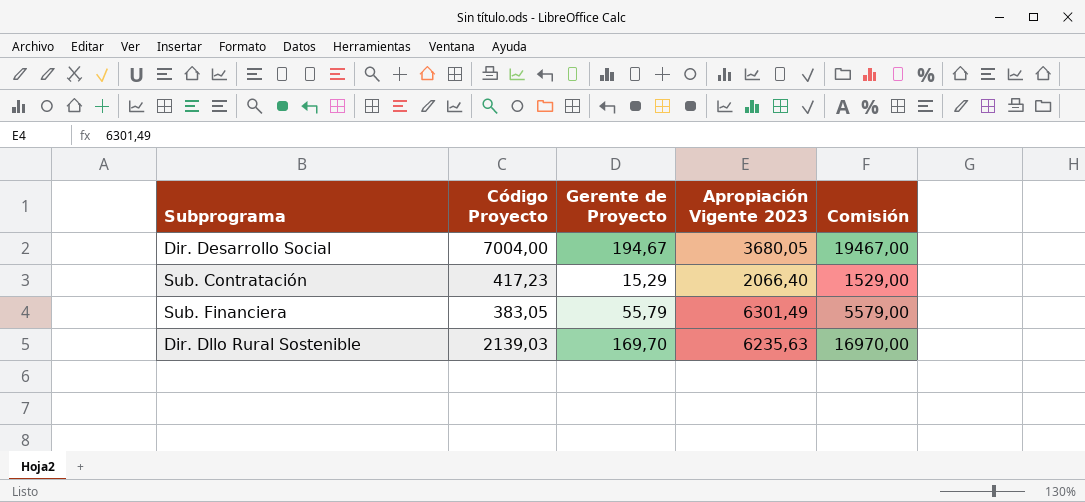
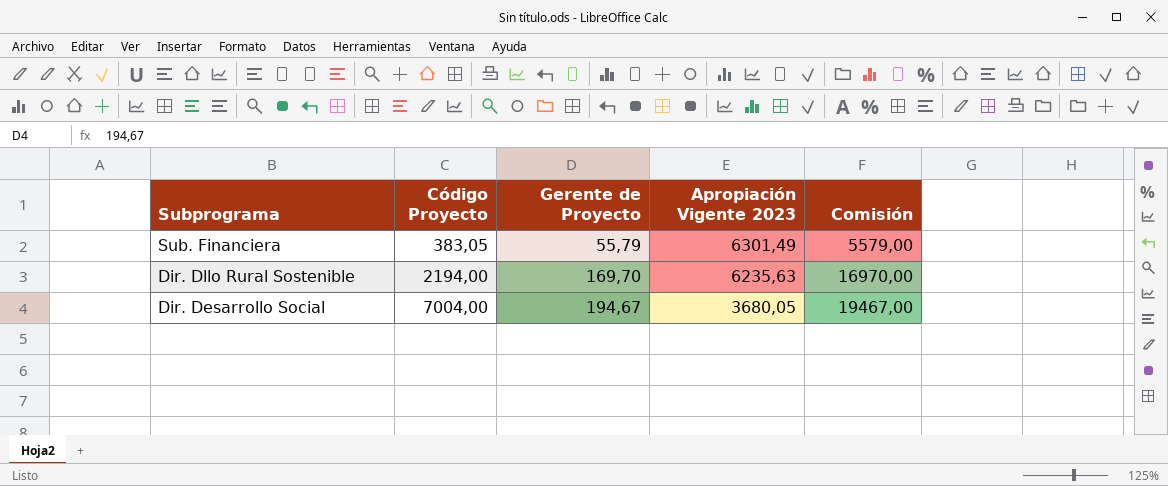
row order: none -> Subprograma descending
row Sub. Contratación: 417,23 | 15,29 | 2066,40 | 1529,00 -> none
Dir. Dllo Rural Sostenible | Código Proyecto: 2139,03 -> 2194,00

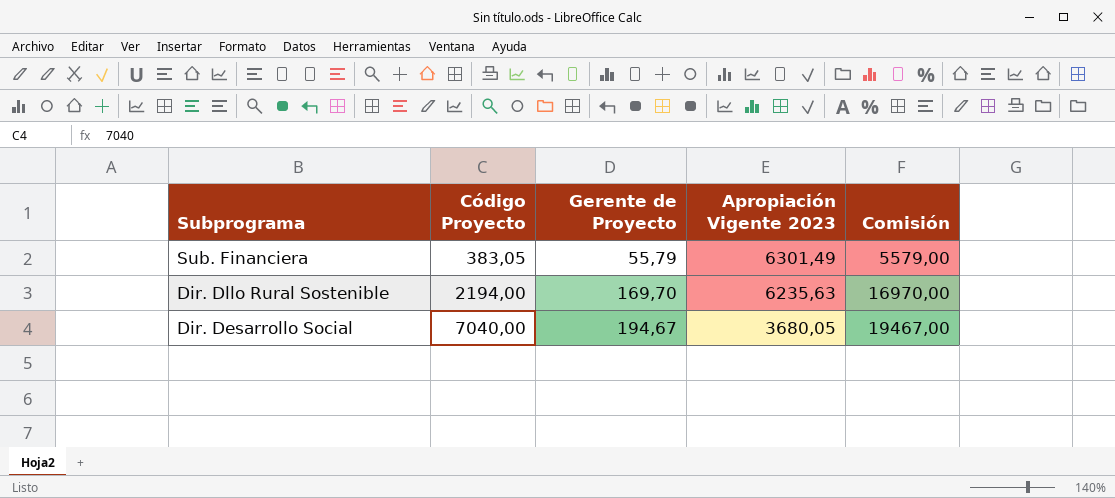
Dir. Desarrollo Social | Código Proyecto: 7004,00 -> 7040,00

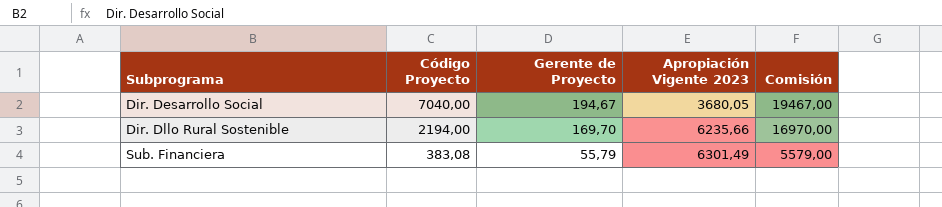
row order: Subprograma descending -> Subprograma ascending
Dir. Dllo Rural Sostenible | Apropiación Vigente 2023: 6235,63 -> 6235,66
Sub. Financiera | Código Proyecto: 383,05 -> 383,08

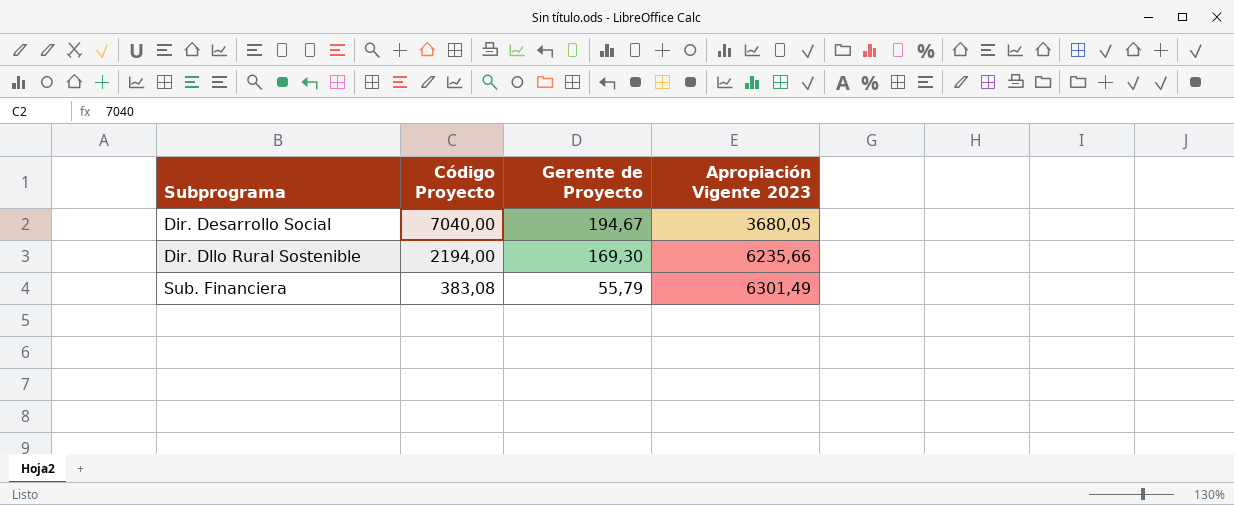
column Comisión | formula: [Gerente de Proyecto] * 100 -> none
Dir. Dllo Rural Sostenible | Gerente de Proyecto: 169,70 -> 169,30

